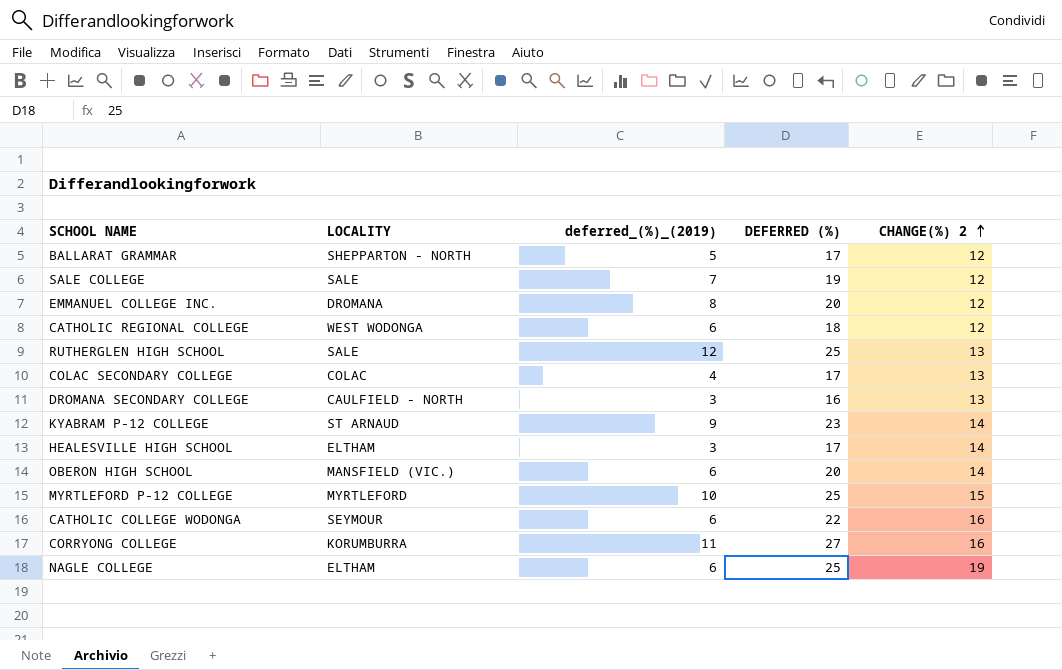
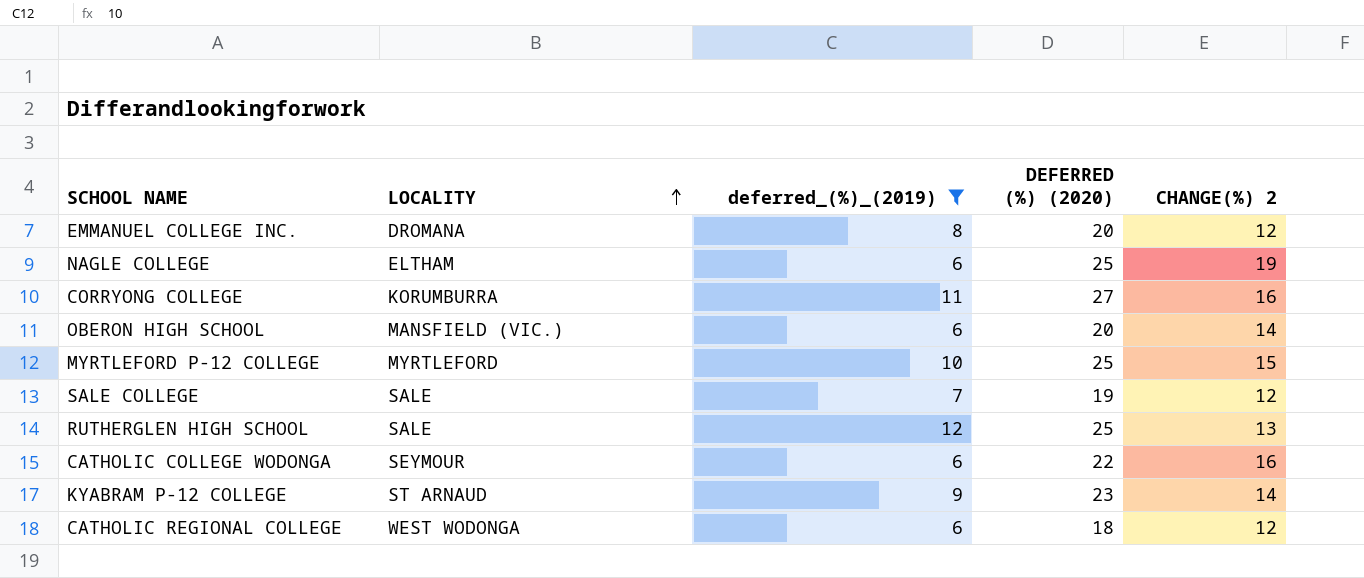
filter: none -> deferred_(%)_(2019) >= 6
row order: CHANGE(%) 2 ascending -> LOCALITY ascending
column name: DEFERRED (%) -> DEFERRED (%) (2020)

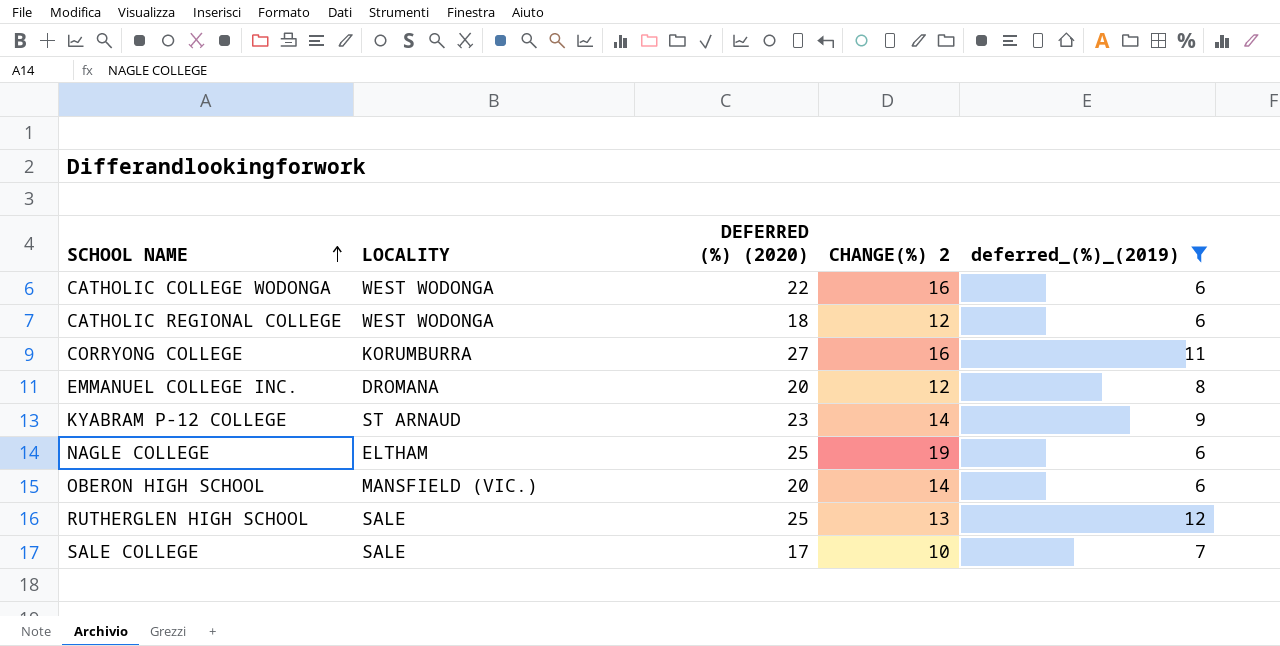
row order: LOCALITY ascending -> SCHOOL NAME ascending
column deferred_(%)_(2019) | position: 3 -> 5
row MYRTLEFORD P-12 COLLEGE: MYRTLEFORD | 10 | 25 | 15 -> none
CATHOLIC COLLEGE WODONGA | LOCALITY: SEYMOUR -> WEST WODONGA
SALE COLLEGE | DEFERRED (%) (2020): 19 -> 17
SALE COLLEGE | CHANGE(%) 2: 12 -> 10

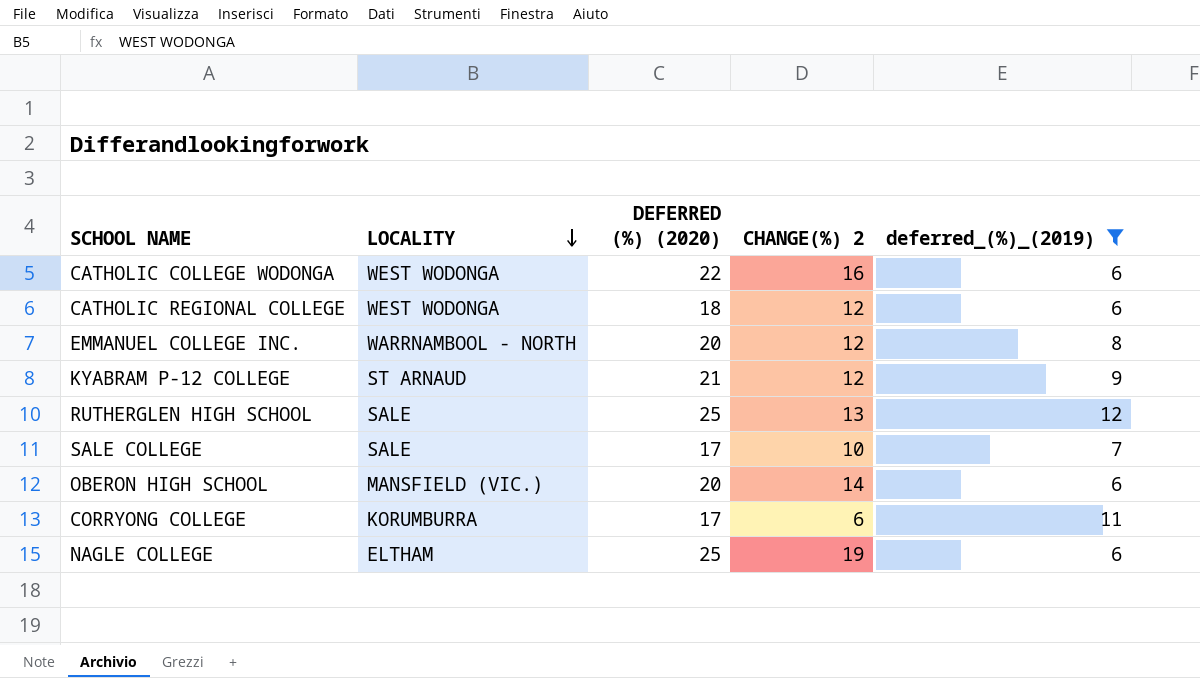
row order: SCHOOL NAME ascending -> LOCALITY descending
EMMANUEL COLLEGE INC. | LOCALITY: DROMANA -> WARRNAMBOOL - NORTH
KYABRAM P-12 COLLEGE | DEFERRED (%) (2020): 23 -> 21
KYABRAM P-12 COLLEGE | CHANGE(%) 2: 14 -> 12
CORRYONG COLLEGE | DEFERRED (%) (2020): 27 -> 17
CORRYONG COLLEGE | CHANGE(%) 2: 16 -> 6

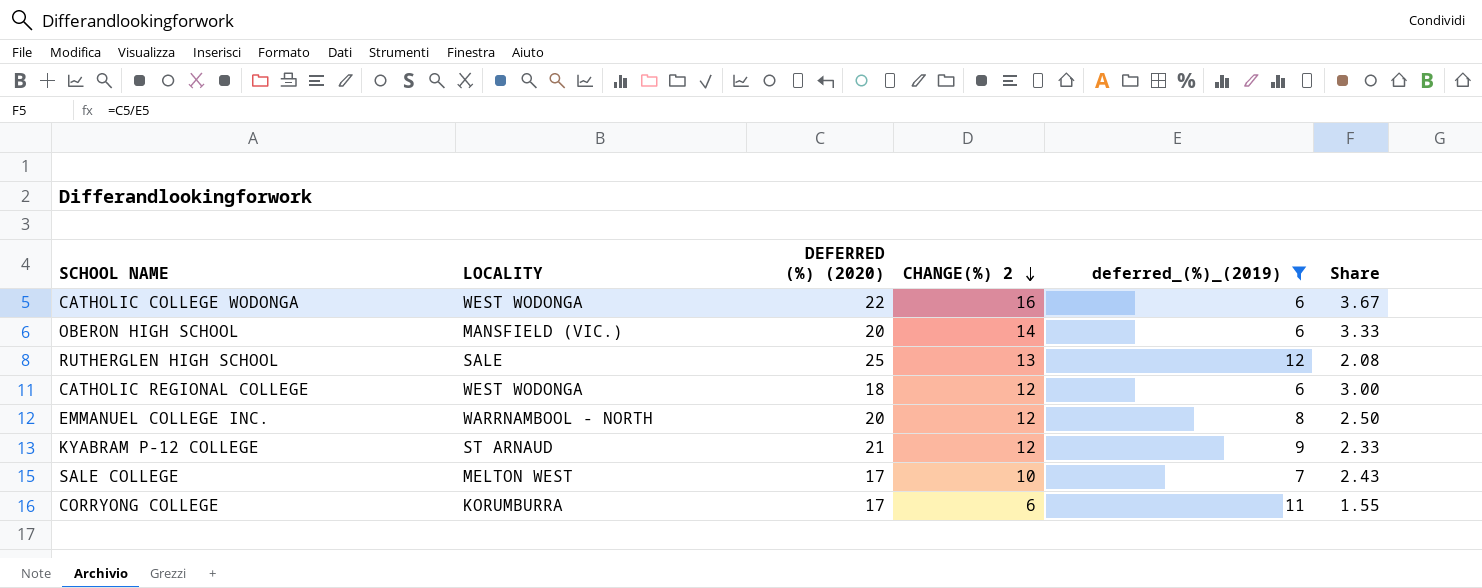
row order: LOCALITY descending -> CHANGE(%) 2 descending
column Share | formula: none -> [DEFERRED (%) (2020)] / [deferred_(%)_(2019)]
row NAGLE COLLEGE: ELTHAM | 25 | 19 | 6 -> none
SALE COLLEGE | LOCALITY: SALE -> MELTON WEST

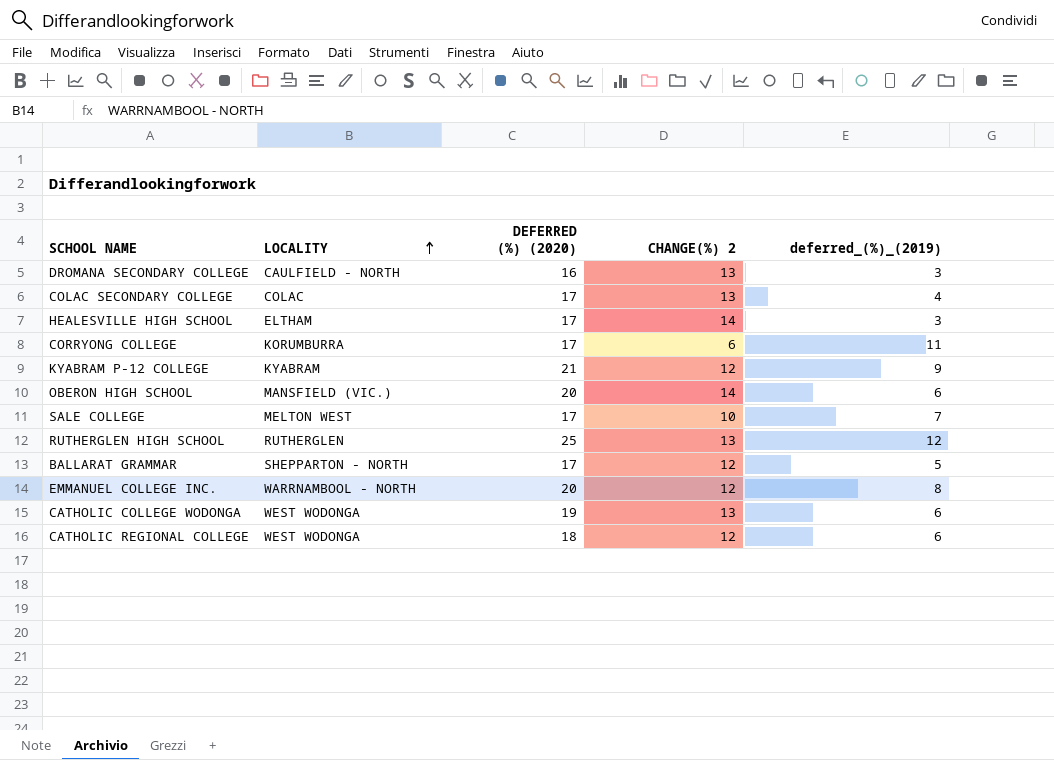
filter: deferred_(%)_(2019) >= 6 -> none
row order: CHANGE(%) 2 descending -> LOCALITY ascending
column Share | formula: [DEFERRED (%) (2020)] / [deferred_(%)_(2019)] -> none
KYABRAM P-12 COLLEGE | LOCALITY: ST ARNAUD -> KYABRAM
RUTHERGLEN HIGH SCHOOL | LOCALITY: SALE -> RUTHERGLEN
CATHOLIC COLLEGE WODONGA | DEFERRED (%) (2020): 22 -> 19
CATHOLIC COLLEGE WODONGA | CHANGE(%) 2: 16 -> 13

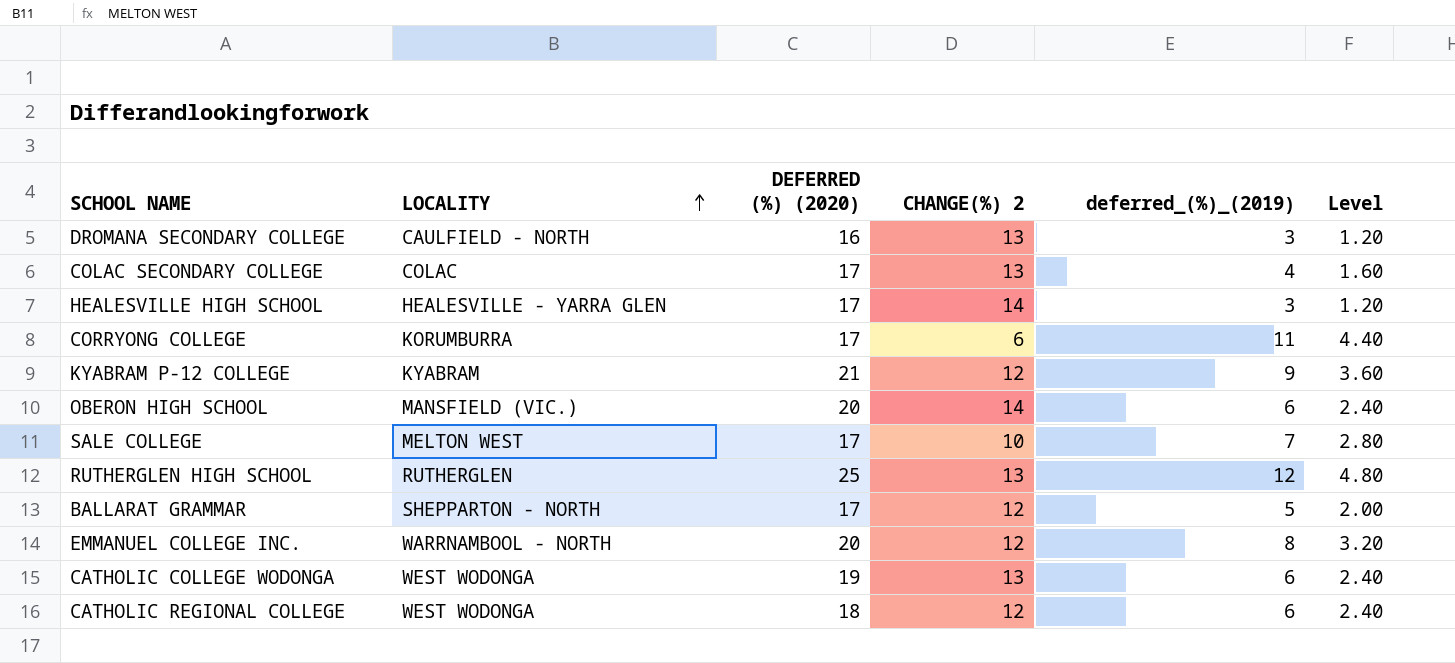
column Level | formula: none -> [deferred_(%)_(2019)] * 0.4
HEALESVILLE HIGH SCHOOL | LOCALITY: ELTHAM -> HEALESVILLE - YARRA GLEN

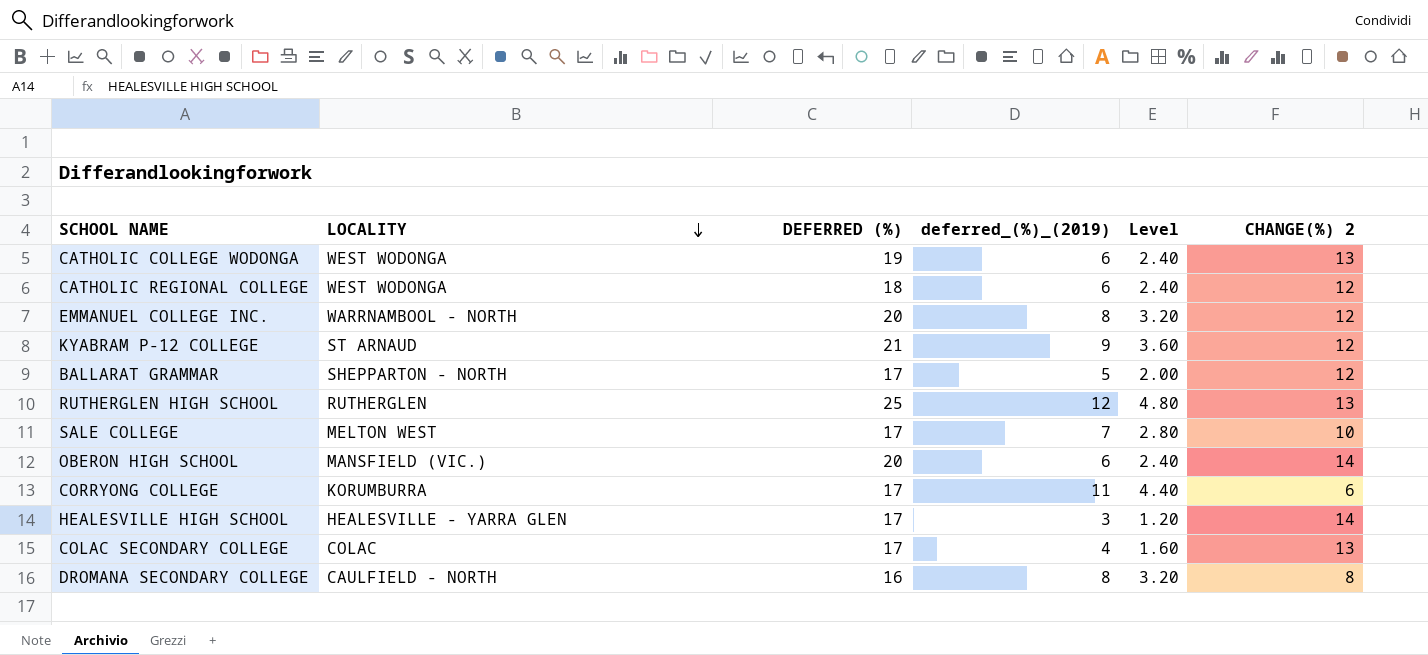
row order: LOCALITY ascending -> LOCALITY descending
column name: DEFERRED (%) (2020) -> DEFERRED (%)
column CHANGE(%) 2 | position: 4 -> 6
KYABRAM P-12 COLLEGE | LOCALITY: KYABRAM -> ST ARNAUD
DROMANA SECONDARY COLLEGE | deferred_(%)_(2019): 3 -> 8
DROMANA SECONDARY COLLEGE | Level: 1.20 -> 3.20
DROMANA SECONDARY COLLEGE | CHANGE(%) 2: 13 -> 8

